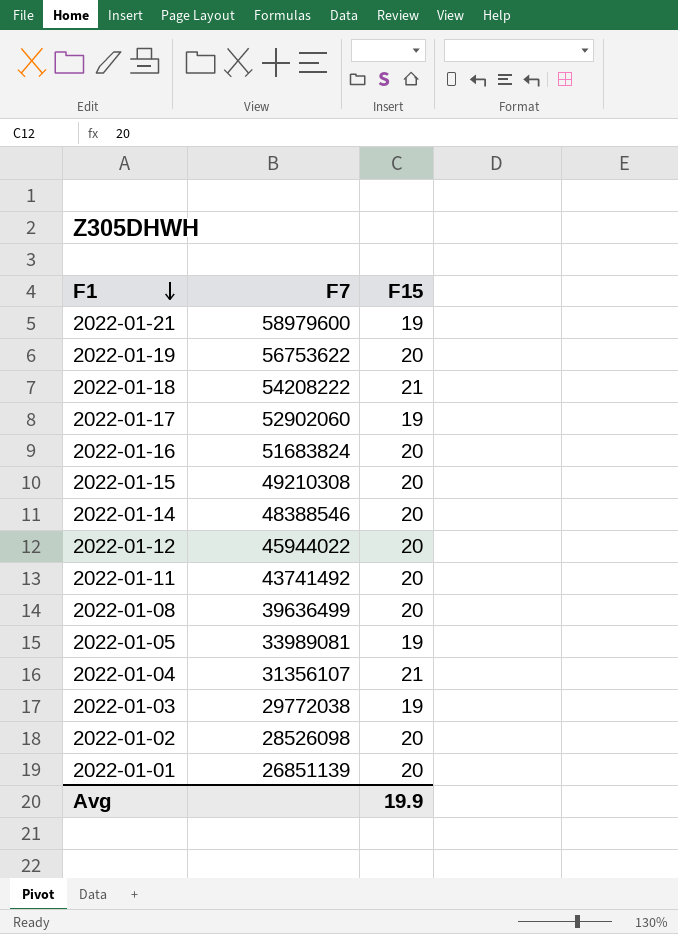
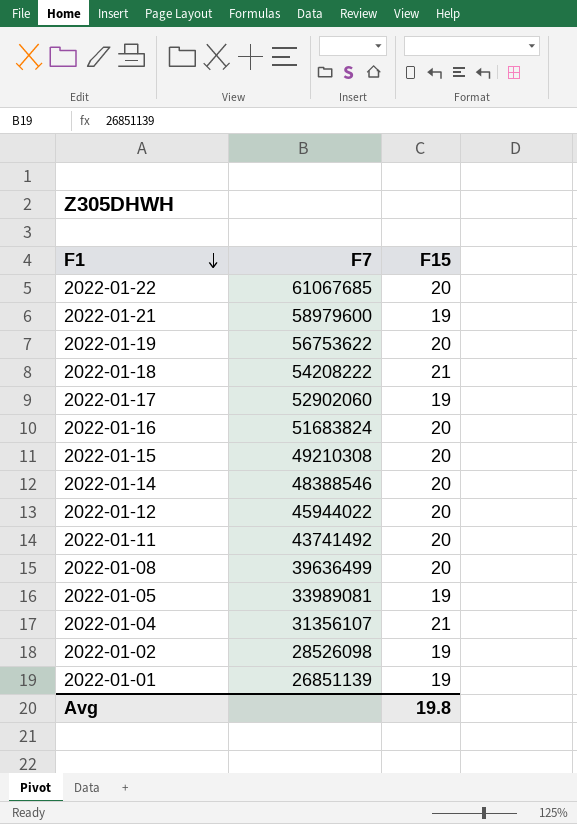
row 2022-01-03: 29772038 | 19 -> none
row 2022-01-22: none -> 61067685 | 20
2022-01-02 | F15: 20 -> 19
2022-01-01 | F15: 20 -> 19
Avg | F15: 19.9 -> 19.8

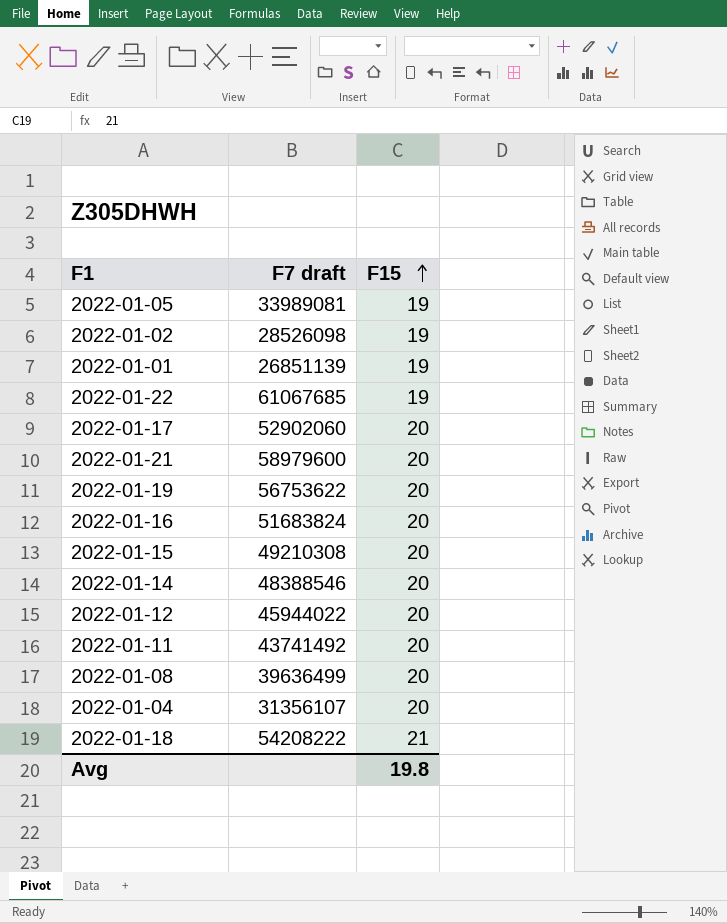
row order: F1 descending -> F15 ascending
column name: F7 -> F7 draft
2022-01-22 | F15: 20 -> 19
2022-01-17 | F15: 19 -> 20
2022-01-21 | F15: 19 -> 20
2022-01-04 | F15: 21 -> 20

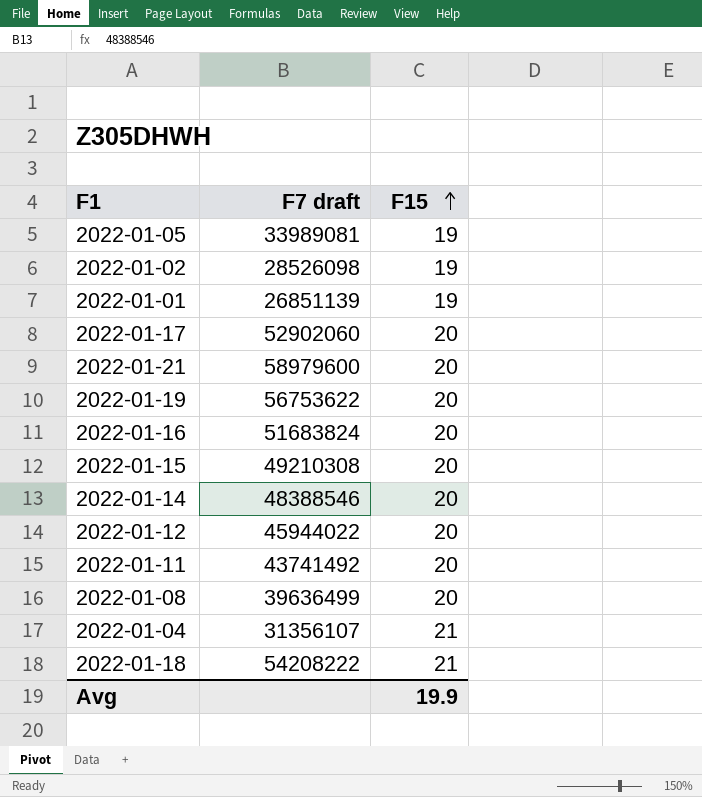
row 2022-01-22: 61067685 | 19 -> none
2022-01-04 | F15: 20 -> 21
Avg | F15: 19.8 -> 19.9

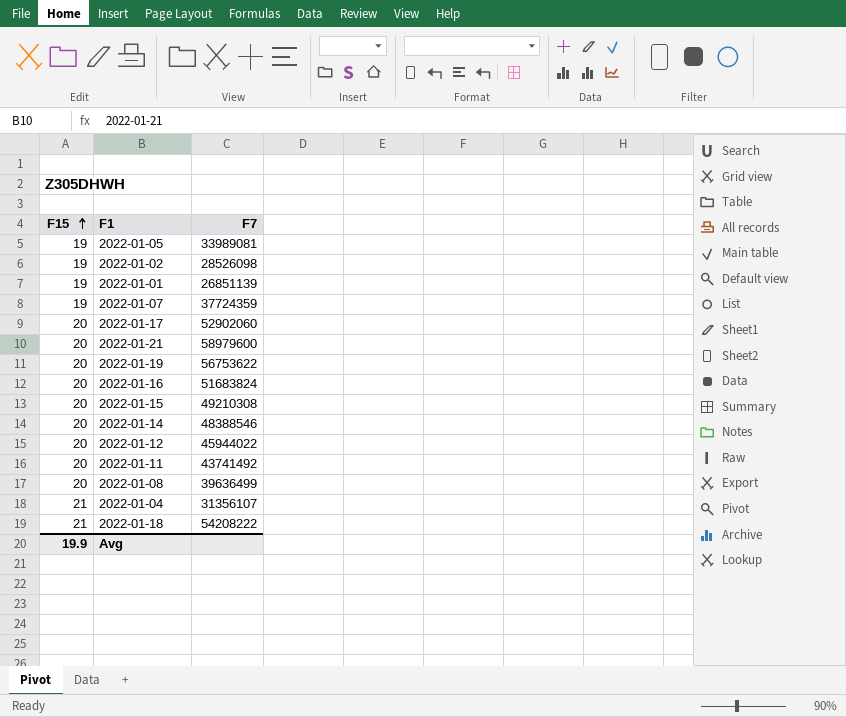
column F15 | position: 3 -> 1
column name: F7 draft -> F7
row 2022-01-07: none -> 19 | 37724359

